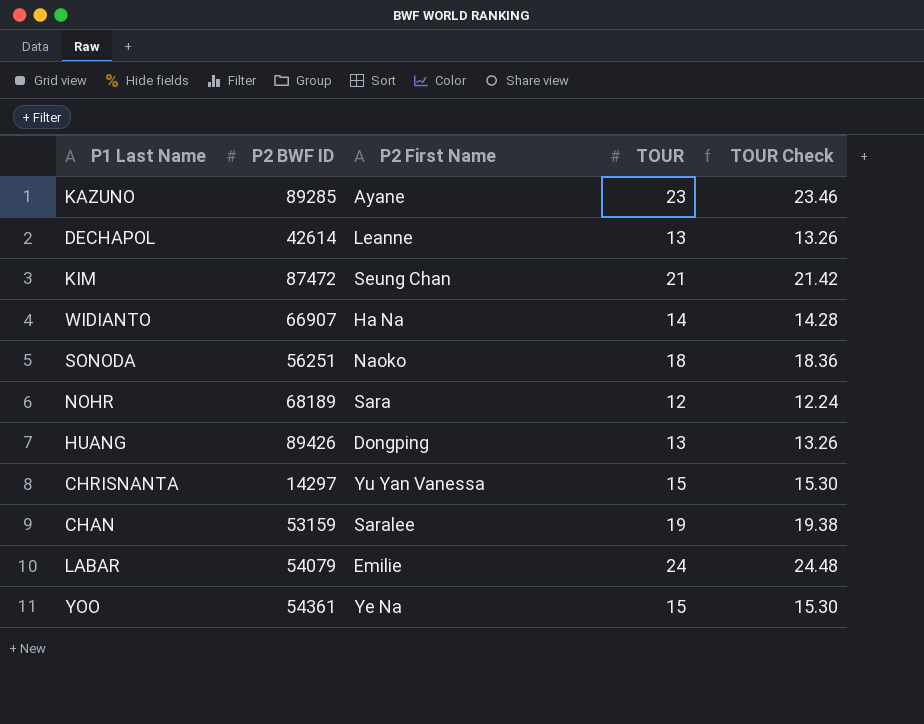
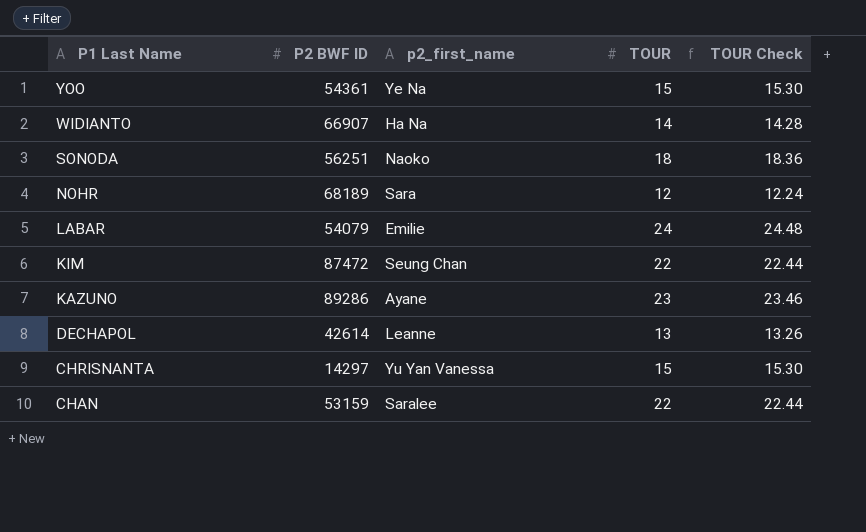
row order: none -> P1 Last Name descending
column name: P2 First Name -> p2_first_name
row HUANG: 89426 | Dongping | 13 | 13.26 -> none
KIM | TOUR: 21 -> 22
KIM | TOUR Check: 21.42 -> 22.44
KAZUNO | P2 BWF ID: 89285 -> 89286
CHAN | TOUR: 19 -> 22
CHAN | TOUR Check: 19.38 -> 22.44

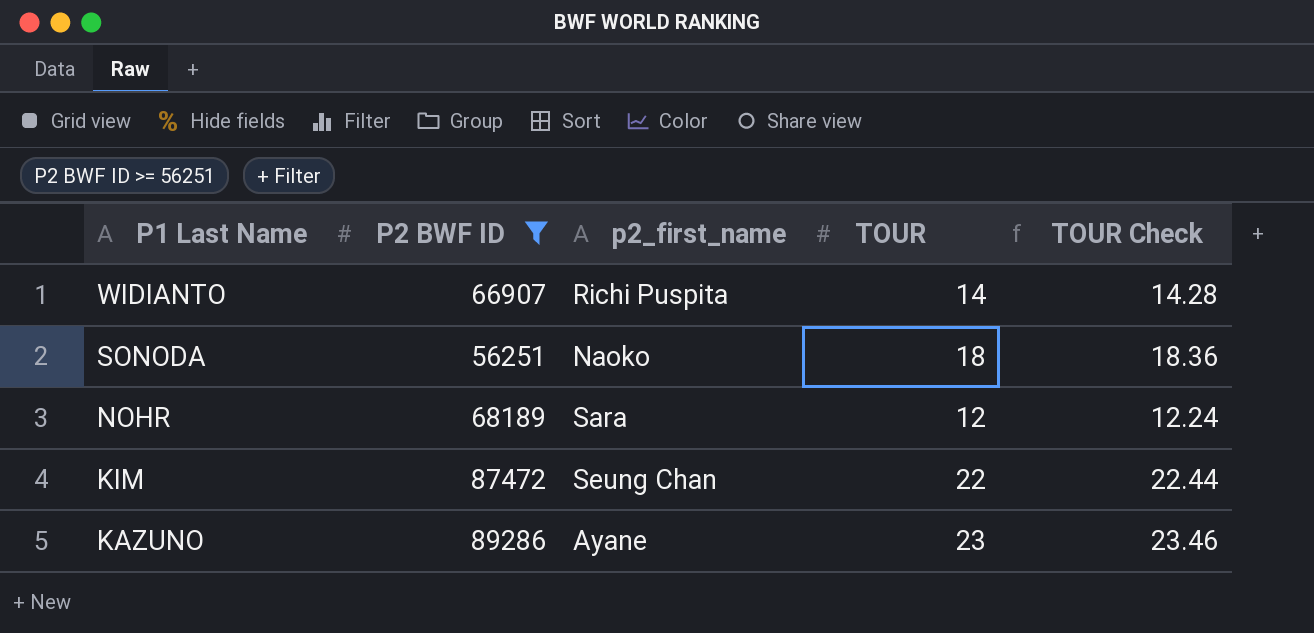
filter: none -> P2 BWF ID >= 56251
WIDIANTO | p2_first_name: Ha Na -> Richi Puspita

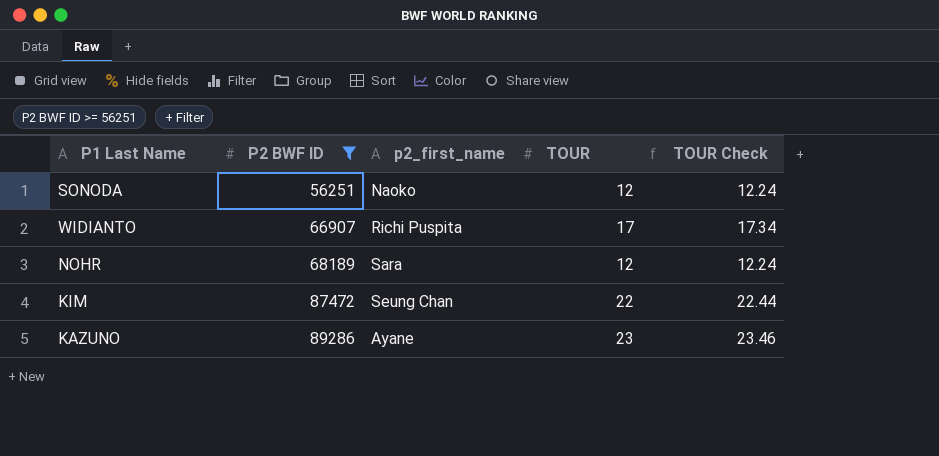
row order: P1 Last Name descending -> P2 BWF ID ascending
SONODA | TOUR: 18 -> 12
SONODA | TOUR Check: 18.36 -> 12.24
WIDIANTO | TOUR: 14 -> 17
WIDIANTO | TOUR Check: 14.28 -> 17.34

